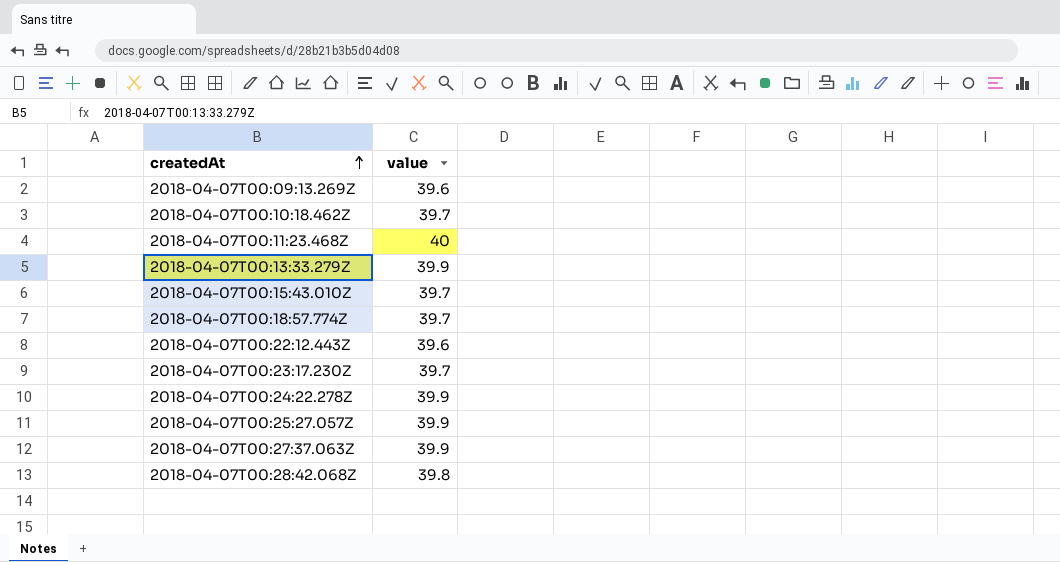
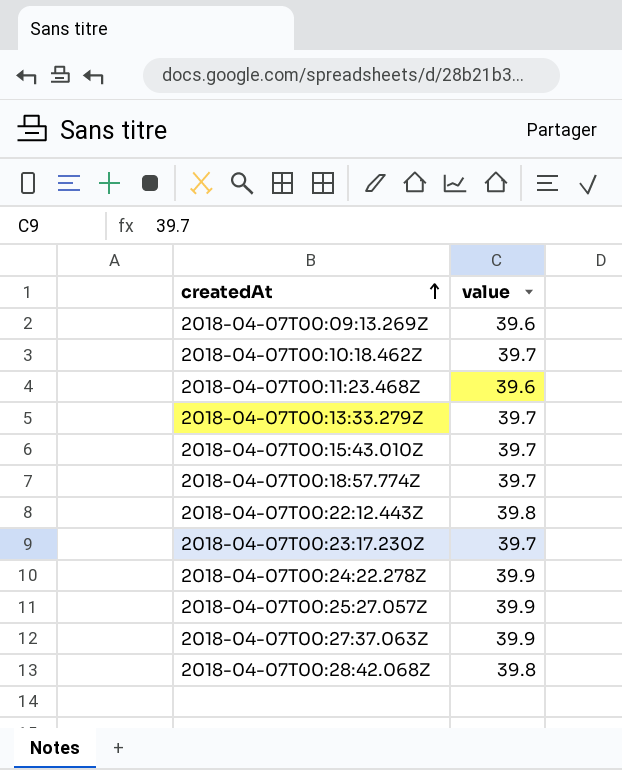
2018-04-07T00:11:23.468Z | value: 40 -> 39.6
2018-04-07T00:13:33.279Z | value: 39.9 -> 39.7
2018-04-07T00:22:12.443Z | value: 39.6 -> 39.8

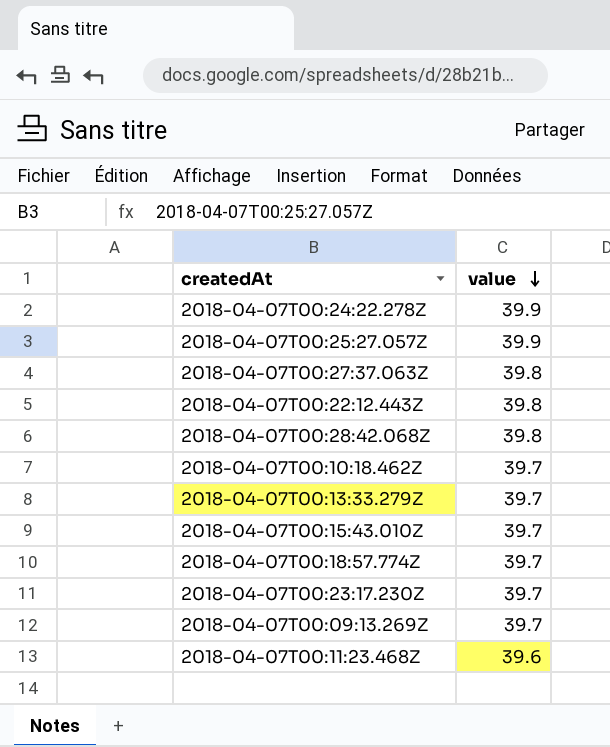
row order: createdAt ascending -> value descending
2018-04-07T00:27:37.063Z | value: 39.9 -> 39.8
2018-04-07T00:09:13.269Z | value: 39.6 -> 39.7

